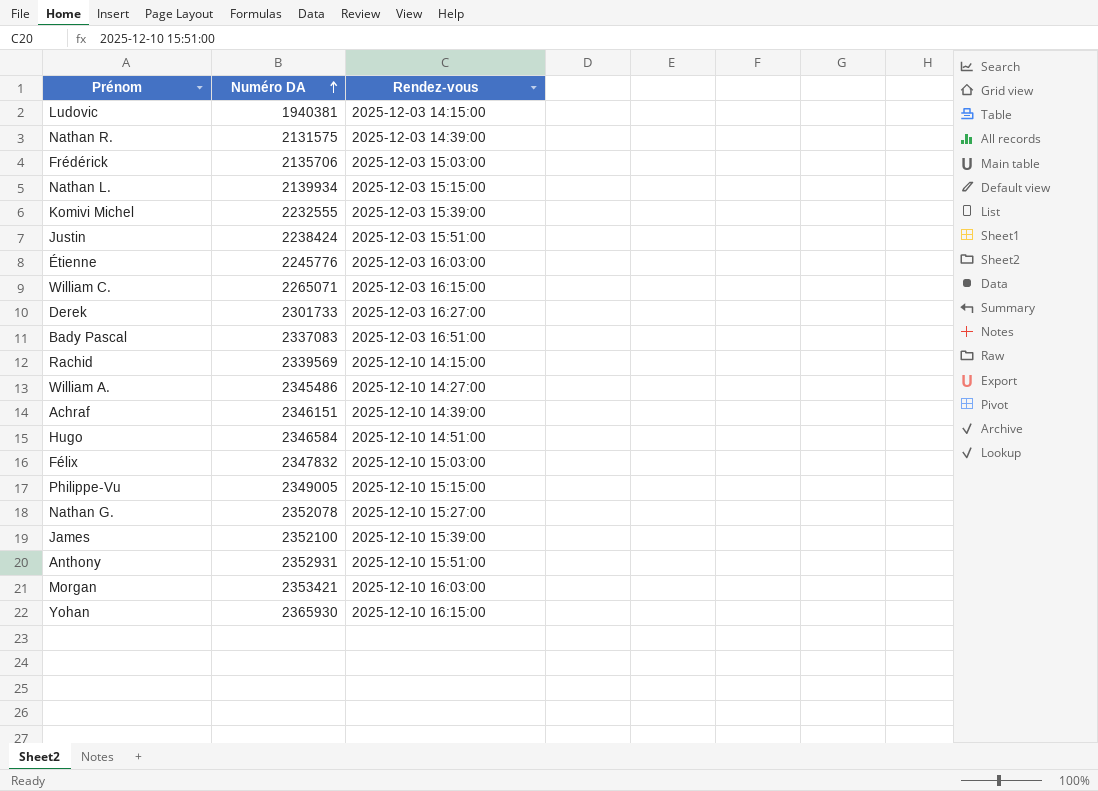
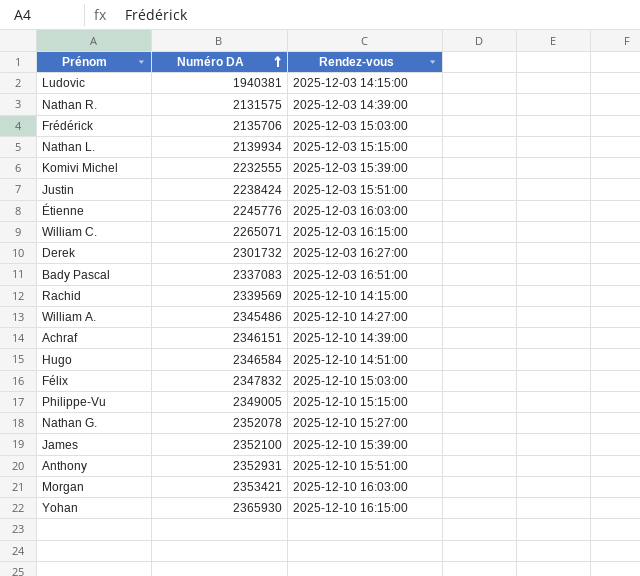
Derek | Numéro DA: 2301733 -> 2301732

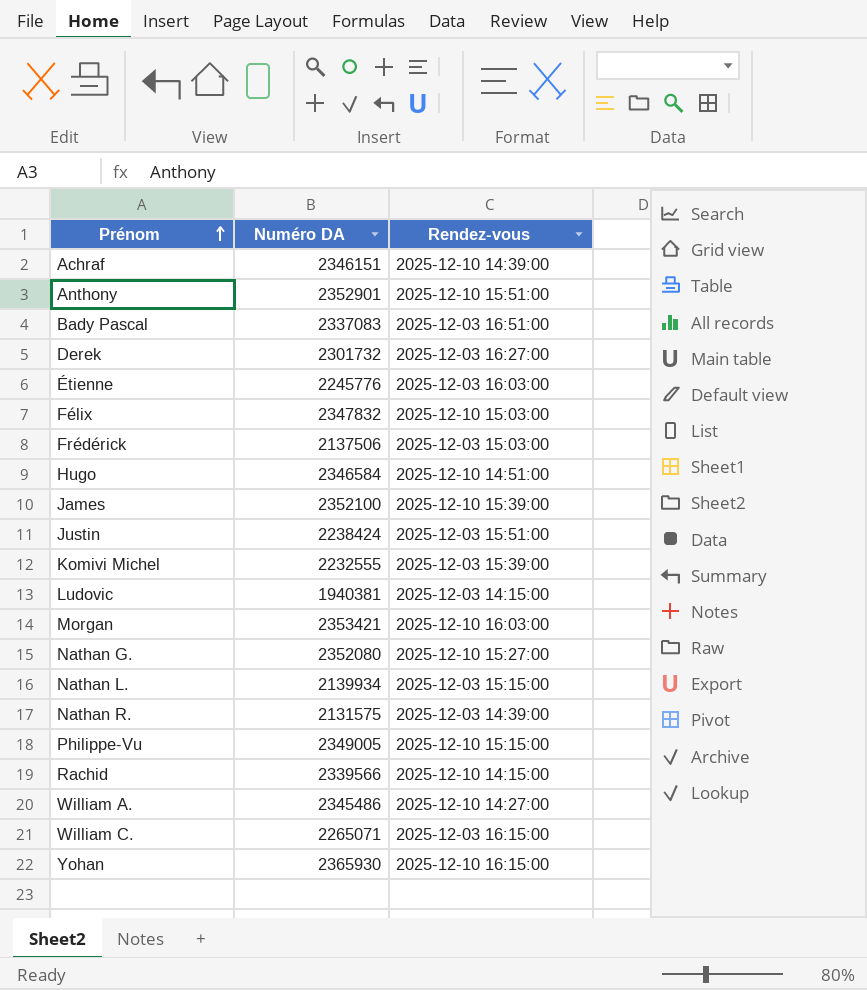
row order: Numéro DA ascending -> Prénom ascending
Anthony | Numéro DA: 2352931 -> 2352901
Frédérick | Numéro DA: 2135706 -> 2137506
Nathan G. | Numéro DA: 2352078 -> 2352080
Rachid | Numéro DA: 2339569 -> 2339566

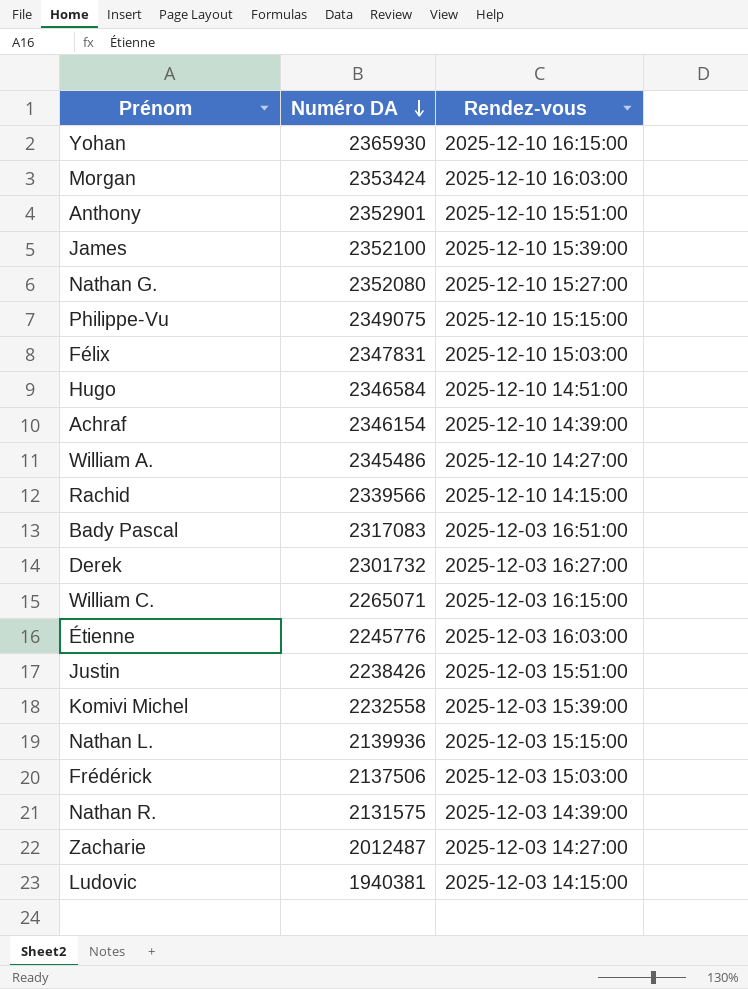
row order: Prénom ascending -> Numéro DA descending
Morgan | Numéro DA: 2353421 -> 2353424
Philippe-Vu | Numéro DA: 2349005 -> 2349075
Félix | Numéro DA: 2347832 -> 2347831
Achraf | Numéro DA: 2346151 -> 2346154
Bady Pascal | Numéro DA: 2337083 -> 2317083
Justin | Numéro DA: 2238424 -> 2238426
Komivi Michel | Numéro DA: 2232555 -> 2232558
Nathan L. | Numéro DA: 2139934 -> 2139936
row Zacharie: none -> 2012487 | 2025-12-03 14:27:00

